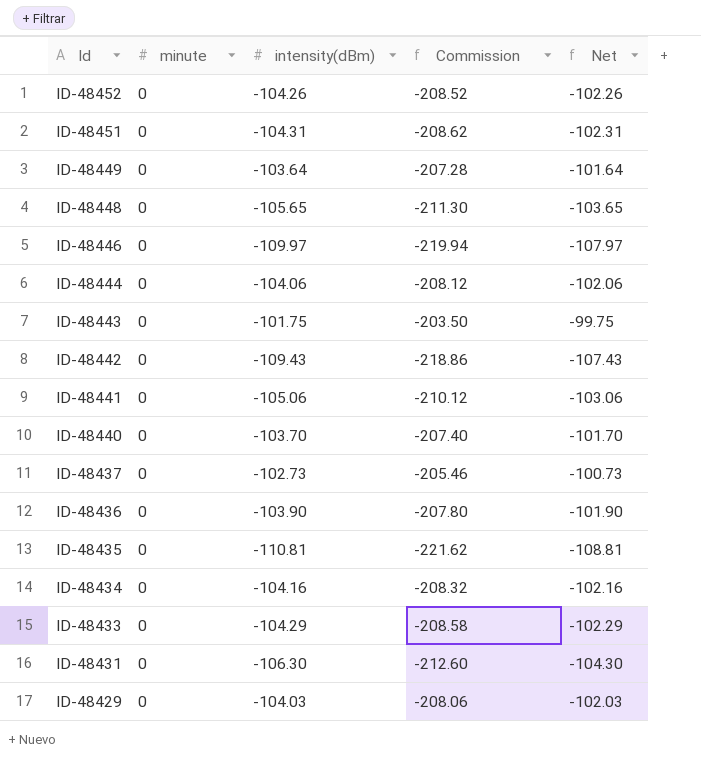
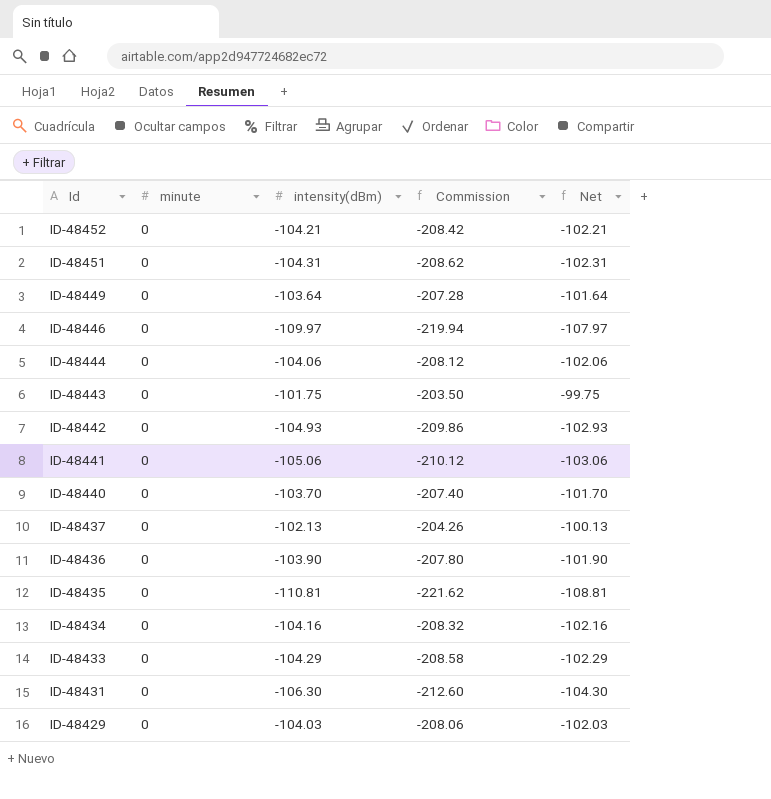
row ID-48448: 0 | -105.65 | -211.30 | -103.65 -> none
ID-48452 | intensity(dBm): -104.26 -> -104.21
ID-48452 | Commission: -208.52 -> -208.42
ID-48452 | Net: -102.26 -> -102.21
ID-48442 | intensity(dBm): -109.43 -> -104.93
ID-48442 | Commission: -218.86 -> -209.86
ID-48442 | Net: -107.43 -> -102.93
ID-48437 | intensity(dBm): -102.73 -> -102.13
ID-48437 | Commission: -205.46 -> -204.26
ID-48437 | Net: -100.73 -> -100.13

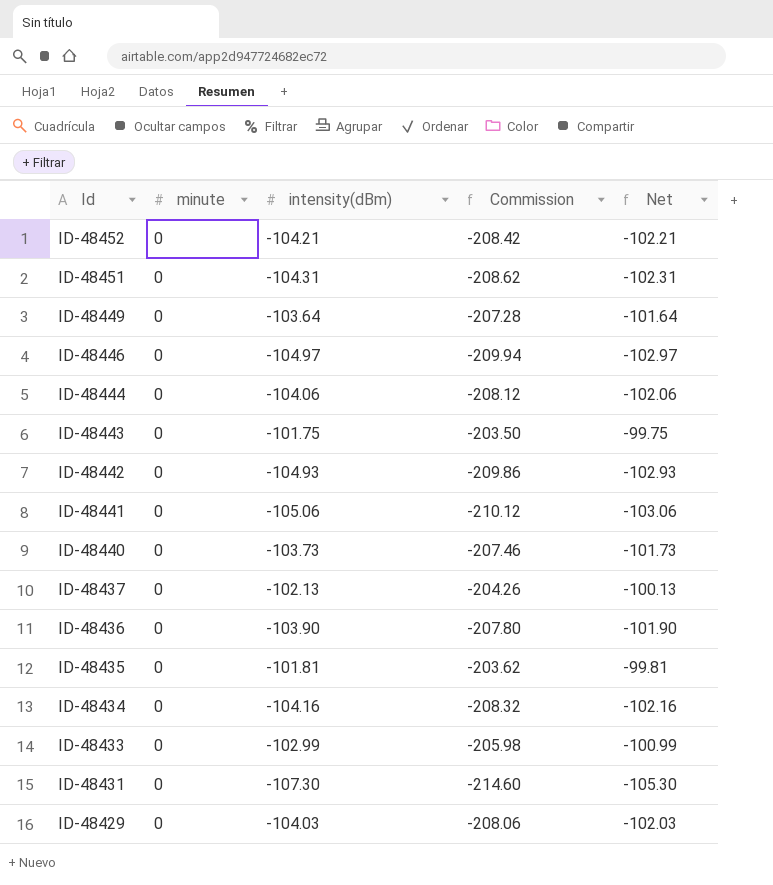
ID-48446 | intensity(dBm): -109.97 -> -104.97
ID-48446 | Commission: -219.94 -> -209.94
ID-48446 | Net: -107.97 -> -102.97
ID-48440 | intensity(dBm): -103.70 -> -103.73
ID-48440 | Commission: -207.40 -> -207.46
ID-48440 | Net: -101.70 -> -101.73
ID-48435 | intensity(dBm): -110.81 -> -101.81
ID-48435 | Commission: -221.62 -> -203.62
ID-48435 | Net: -108.81 -> -99.81
ID-48433 | intensity(dBm): -104.29 -> -102.99
ID-48433 | Commission: -208.58 -> -205.98
ID-48433 | Net: -102.29 -> -100.99
ID-48431 | intensity(dBm): -106.30 -> -107.30
ID-48431 | Commission: -212.60 -> -214.60
ID-48431 | Net: -104.30 -> -105.30

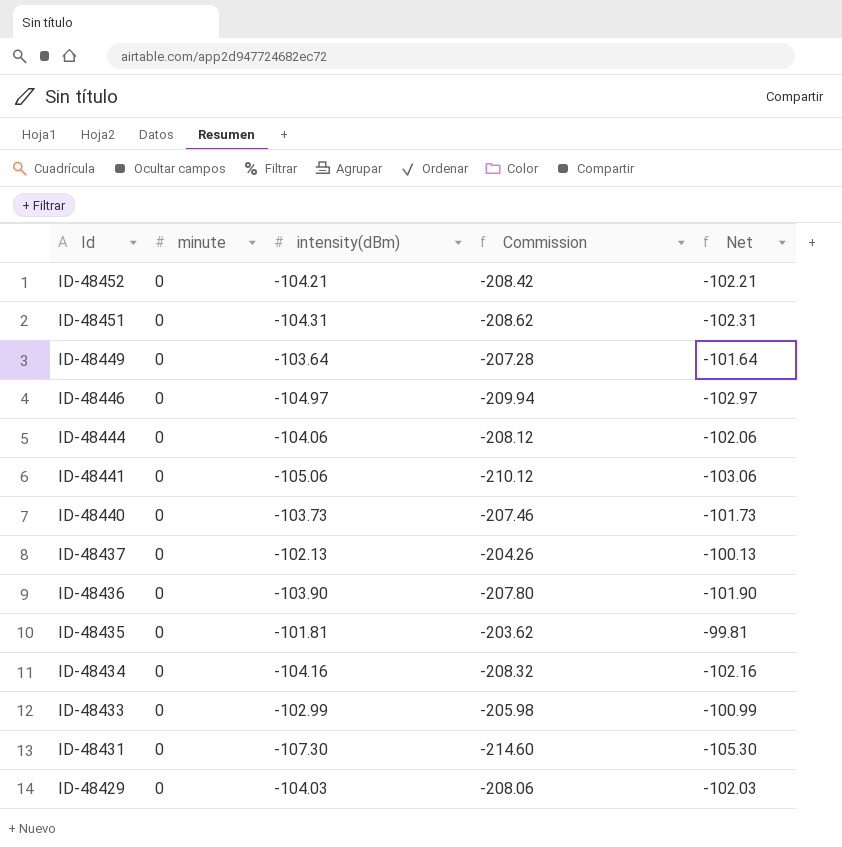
row ID-48443: 0 | -101.75 | -203.50 | -99.75 -> none
row ID-48442: 0 | -104.93 | -209.86 | -102.93 -> none

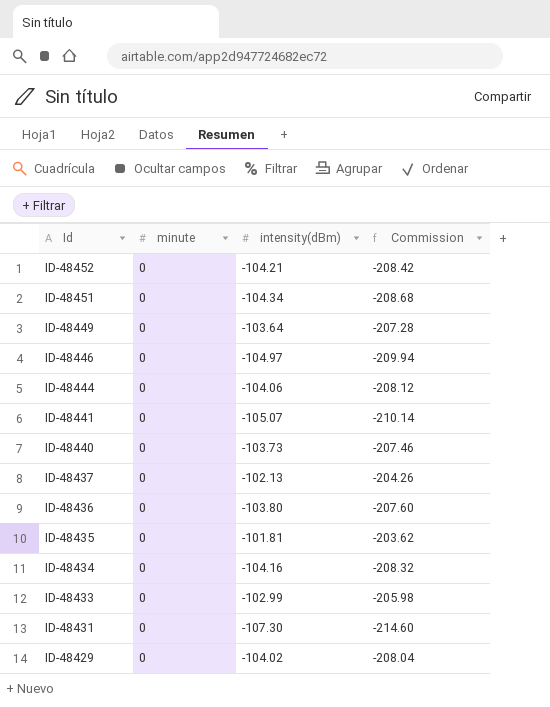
column Net | formula: [intensity(dBm)] + 2 -> none
ID-48451 | intensity(dBm): -104.31 -> -104.34
ID-48451 | Commission: -208.62 -> -208.68
ID-48441 | intensity(dBm): -105.06 -> -105.07
ID-48441 | Commission: -210.12 -> -210.14
ID-48436 | intensity(dBm): -103.90 -> -103.80
ID-48436 | Commission: -207.80 -> -207.60
ID-48429 | intensity(dBm): -104.03 -> -104.02
ID-48429 | Commission: -208.06 -> -208.04

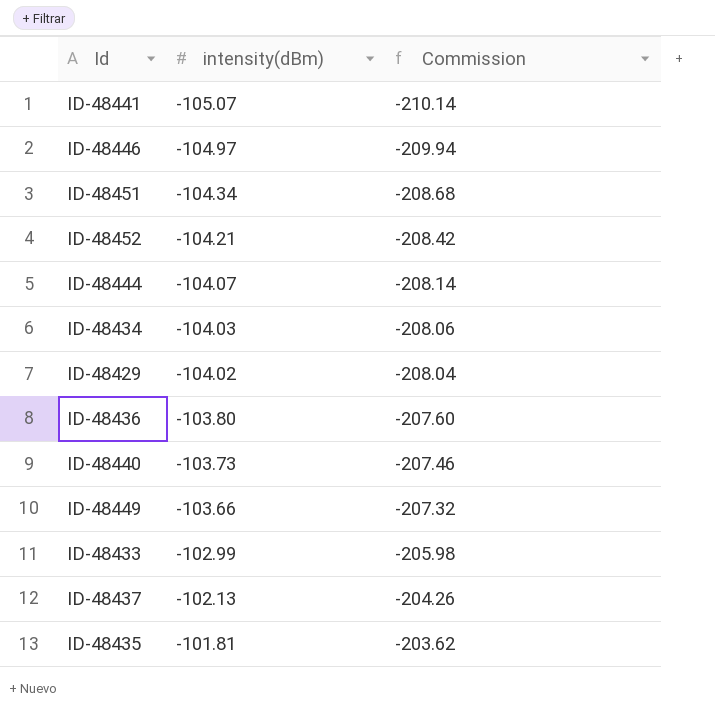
row order: Id descending -> intensity(dBm) ascending
column minute | position: 2 -> none
row ID-48431: 0 | -107.30 | -214.60 -> none
ID-48444 | intensity(dBm): -104.06 -> -104.07
ID-48444 | Commission: -208.12 -> -208.14
ID-48434 | intensity(dBm): -104.16 -> -104.03
ID-48434 | Commission: -208.32 -> -208.06
ID-48449 | intensity(dBm): -103.64 -> -103.66
ID-48449 | Commission: -207.28 -> -207.32

